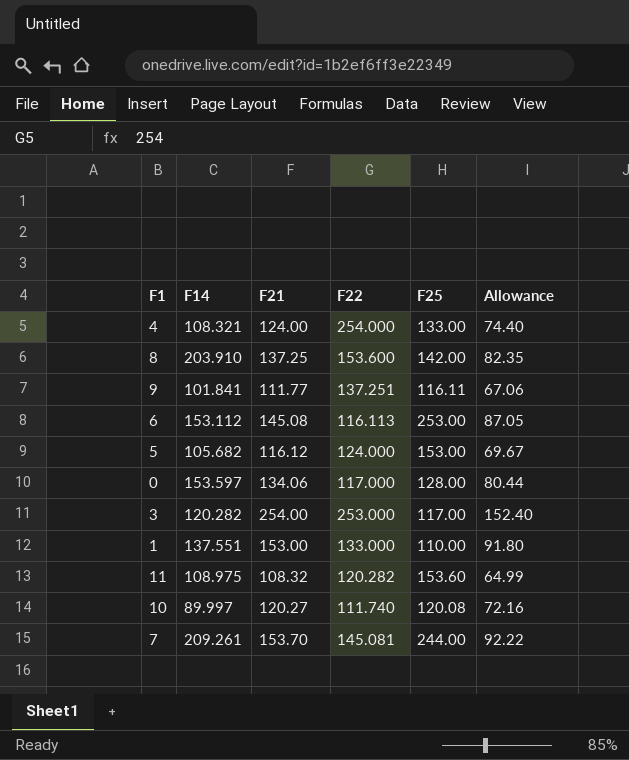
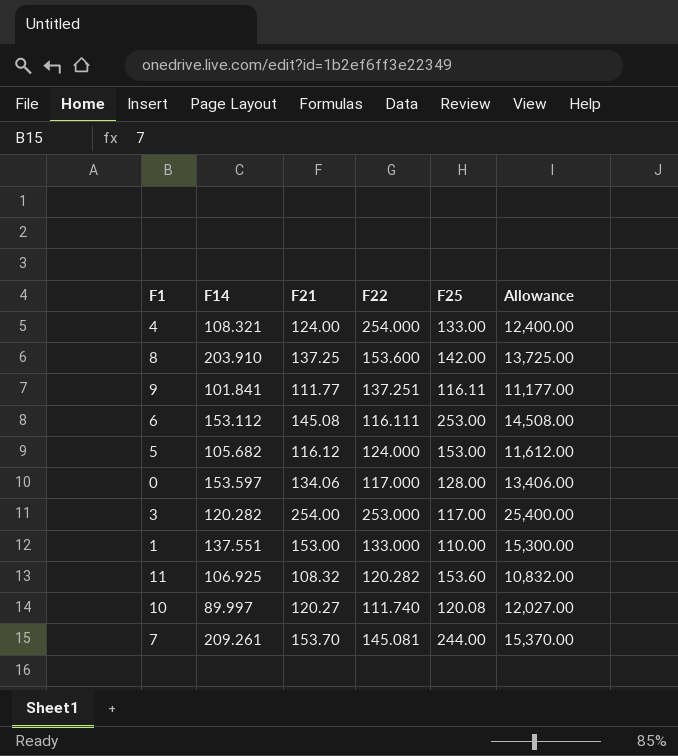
column Allowance | formula: [F21] * 0.6 -> [F21] * 100
6 | F22: 116.113 -> 116.111
11 | F14: 108.975 -> 106.925

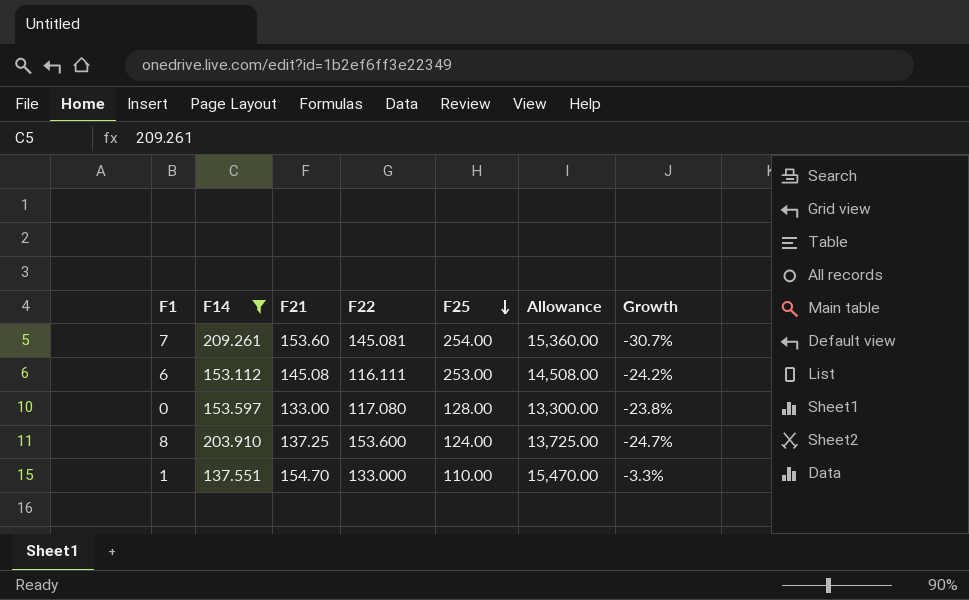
filter: none -> F14 >= 137.551
row order: none -> F25 descending
column Growth | formula: none -> ([F22] - [F14]) / [F14]
7 | F21: 153.70 -> 153.60
7 | F25: 244.00 -> 254.00
7 | Allowance: 15,370.00 -> 15,360.00
0 | F21: 134.06 -> 133.00
0 | F22: 117.000 -> 117.080
0 | Allowance: 13,406.00 -> 13,300.00
8 | F25: 142.00 -> 124.00
1 | F21: 153.00 -> 154.70
1 | Allowance: 15,300.00 -> 15,470.00

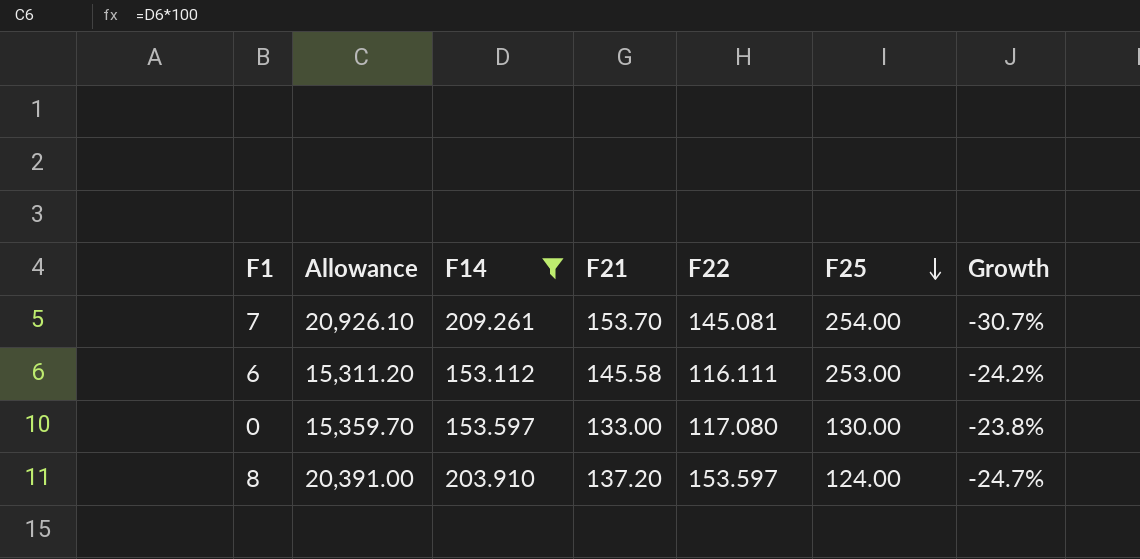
column Allowance | formula: [F21] * 100 -> [F14] * 100
column Allowance | position: 6 -> 2
row 1: 137.551 | 154.70 | 133.000 | 110.00 | 15,470.00 | -3.3% -> none
7 | F21: 153.60 -> 153.70
6 | F21: 145.08 -> 145.58
0 | F25: 128.00 -> 130.00
8 | F21: 137.25 -> 137.20
8 | F22: 153.600 -> 153.597

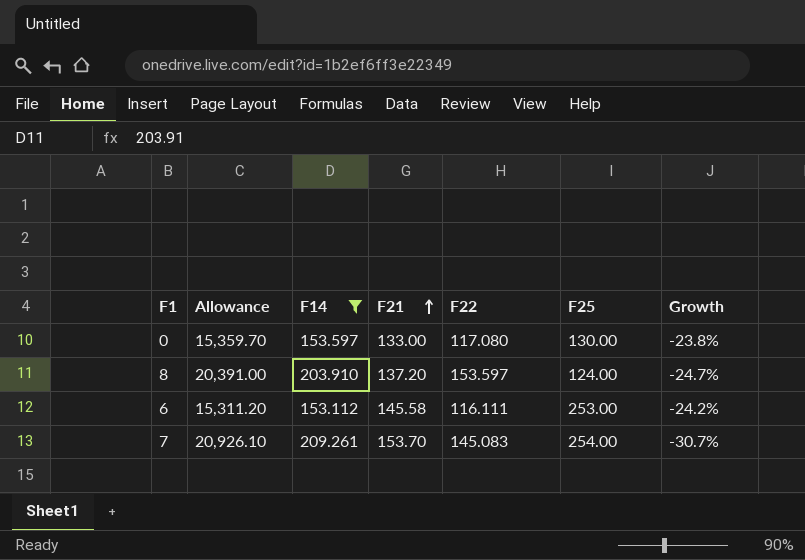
row order: F25 descending -> F21 ascending
7 | F22: 145.081 -> 145.083

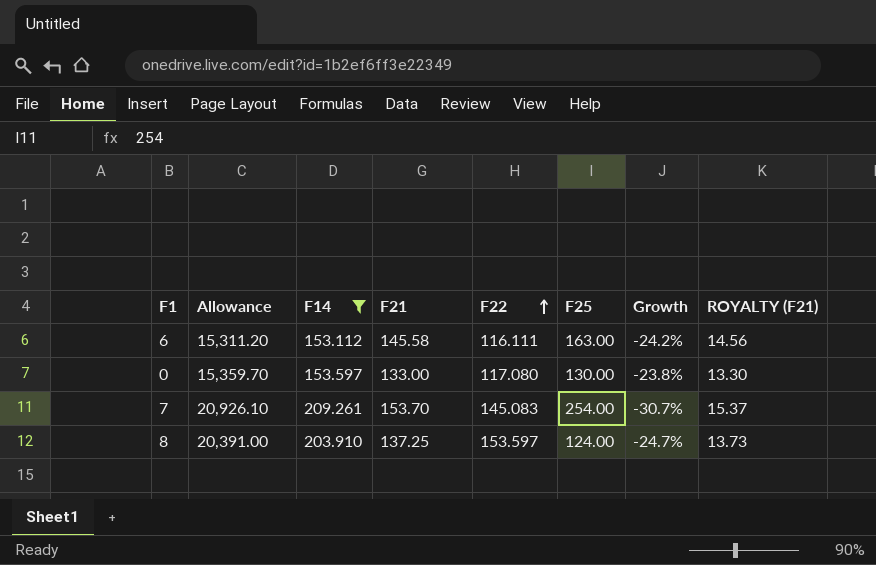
row order: F21 ascending -> F22 ascending
column ROYALTY (F21) | formula: none -> [F21] * 0.1
6 | F25: 253.00 -> 163.00
8 | F21: 137.20 -> 137.25

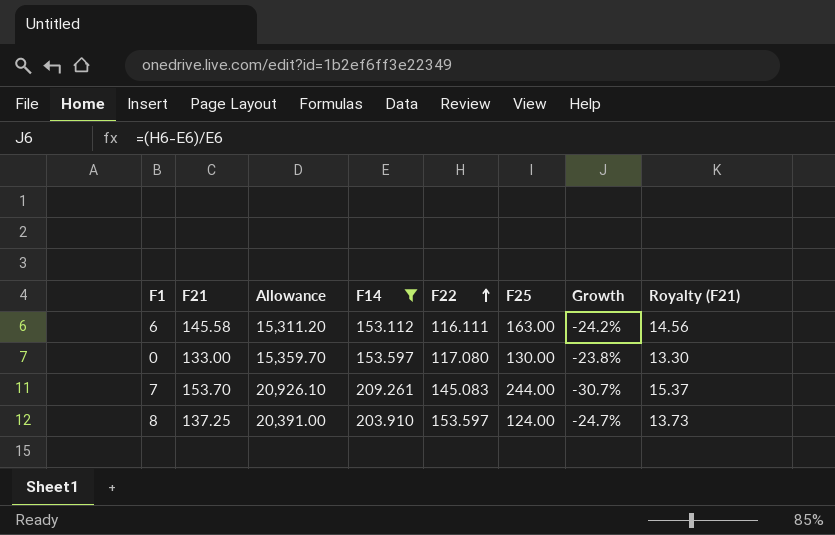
column F21 | position: 4 -> 2
column name: ROYALTY (F21) -> Royalty (F21)
7 | F25: 254.00 -> 244.00

